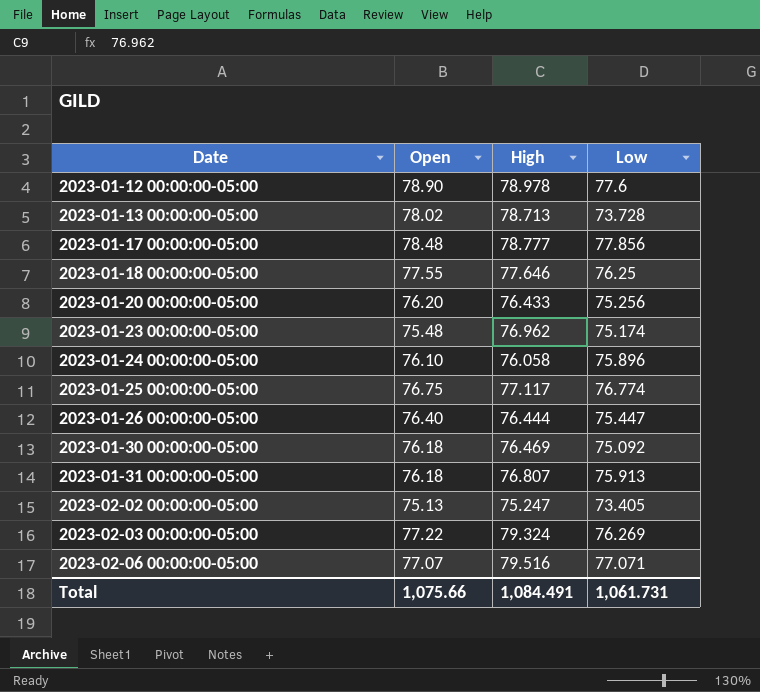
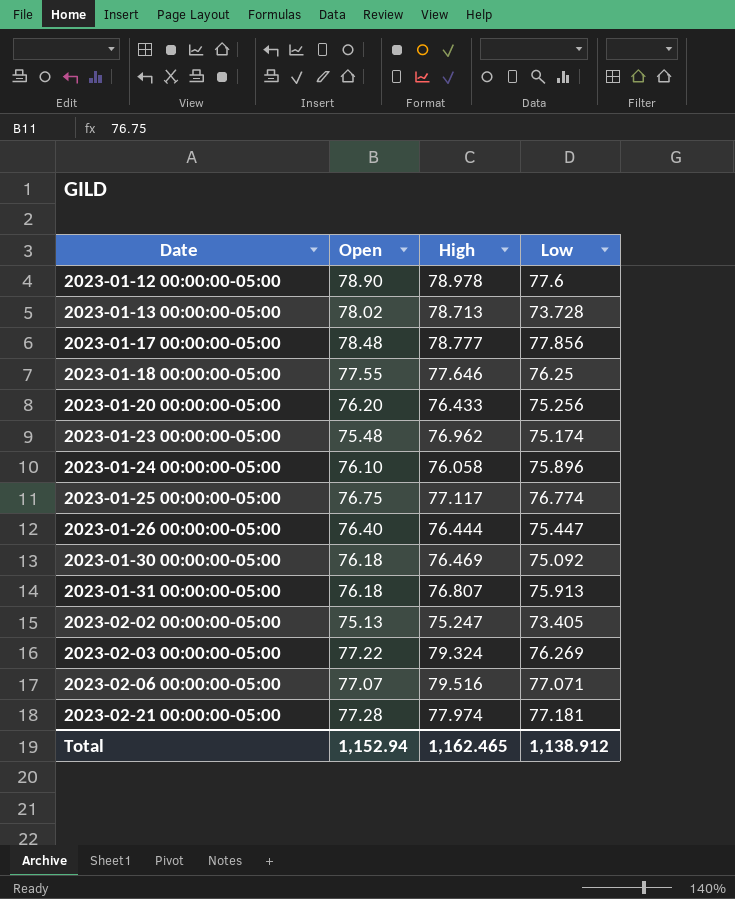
row 2023-02-21 00:00:00-05:00: none -> 77.28 | 77.974 | 77.181
Total | Open: 1,075.66 -> 1,152.94
Total | High: 1,084.491 -> 1,162.465
Total | Low: 1,061.731 -> 1,138.912

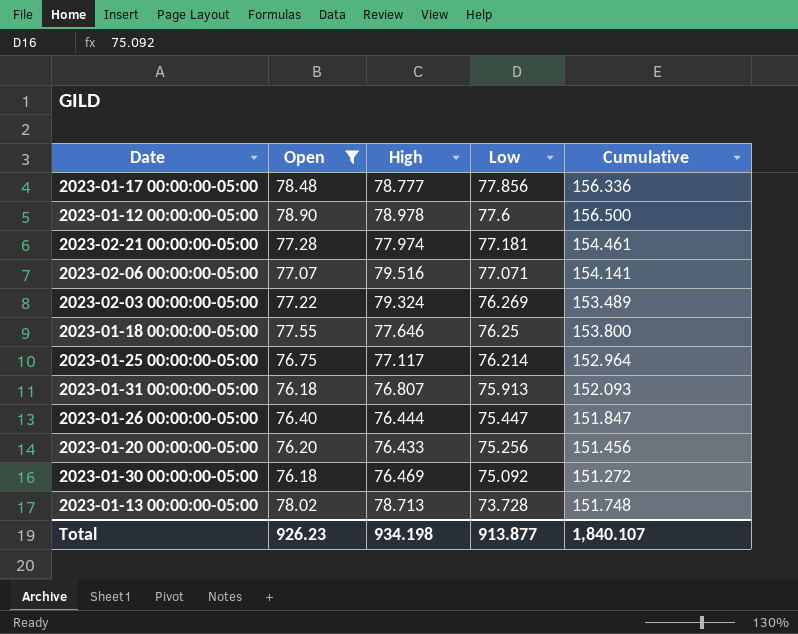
filter: none -> Open >= 76.18
row order: Date ascending -> Low descending
column Cumulative | formula: none -> [Open] + [Low]
2023-01-25 00:00:00-05:00 | Low: 76.774 -> 76.214
Total | Open: 1,152.94 -> 926.23
Total | High: 1,162.465 -> 934.198
Total | Low: 1,138.912 -> 913.877

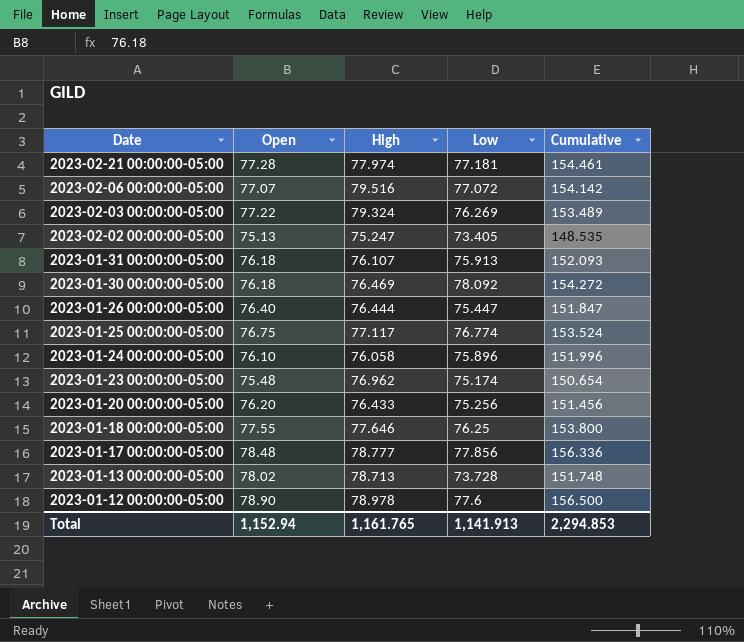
filter: Open >= 76.18 -> none
row order: Low descending -> Date descending
2023-02-06 00:00:00-05:00 | Low: 77.071 -> 77.072
2023-02-06 00:00:00-05:00 | Cumulative: 154.141 -> 154.142
2023-01-31 00:00:00-05:00 | High: 76.807 -> 76.107
2023-01-30 00:00:00-05:00 | Low: 75.092 -> 78.092
2023-01-30 00:00:00-05:00 | Cumulative: 151.272 -> 154.272
2023-01-25 00:00:00-05:00 | Low: 76.214 -> 76.774
2023-01-25 00:00:00-05:00 | Cumulative: 152.964 -> 153.524
Total | Open: 926.23 -> 1,152.94
Total | High: 934.198 -> 1,161.765
Total | Low: 913.877 -> 1,141.913
Total | Cumulative: 1,840.107 -> 2,294.853

